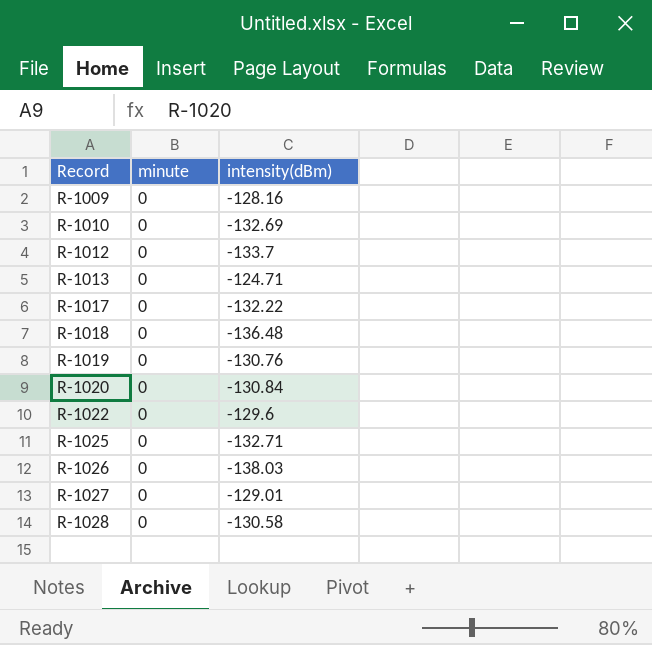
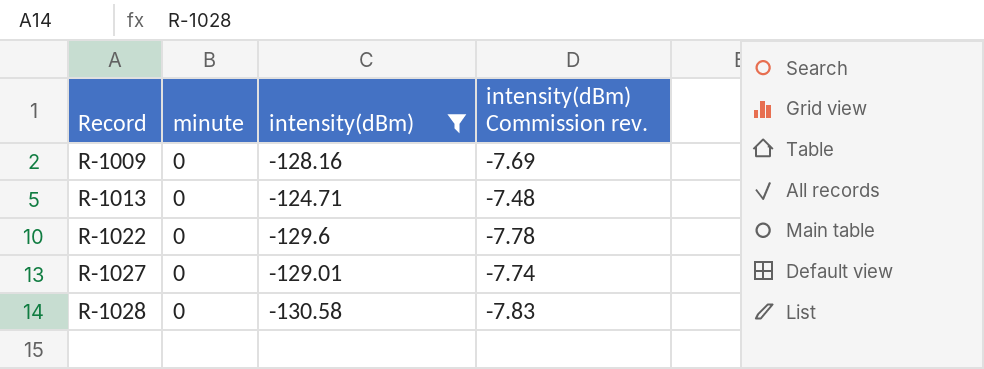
filter: none -> intensity(dBm) >= -130.58
column intensity(dBm) Commission rev. | formula: none -> [intensity(dBm)] * 0.06

